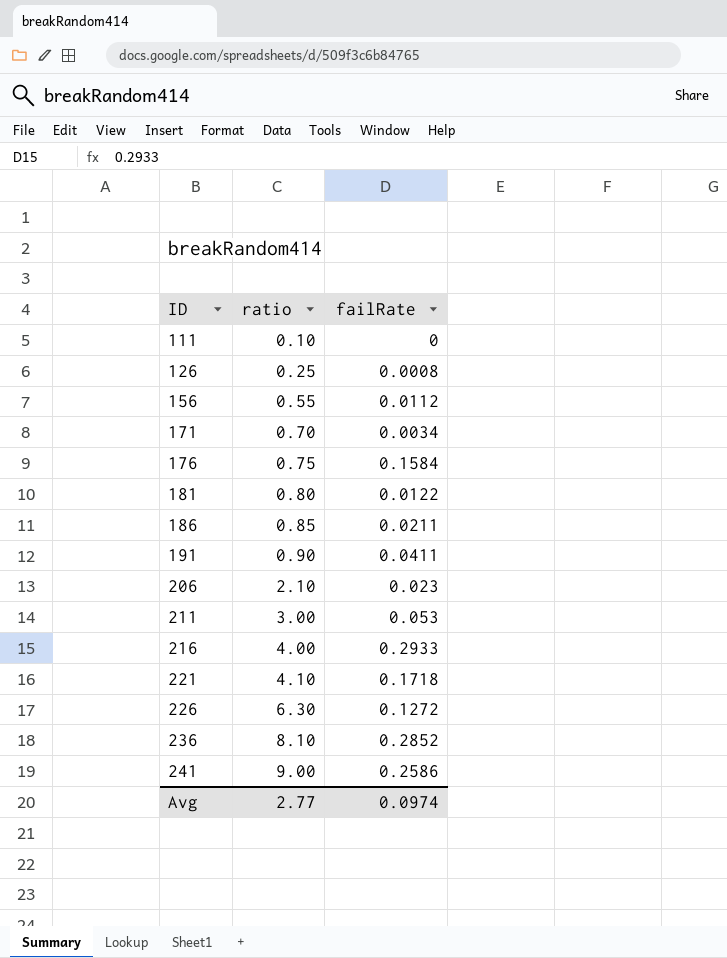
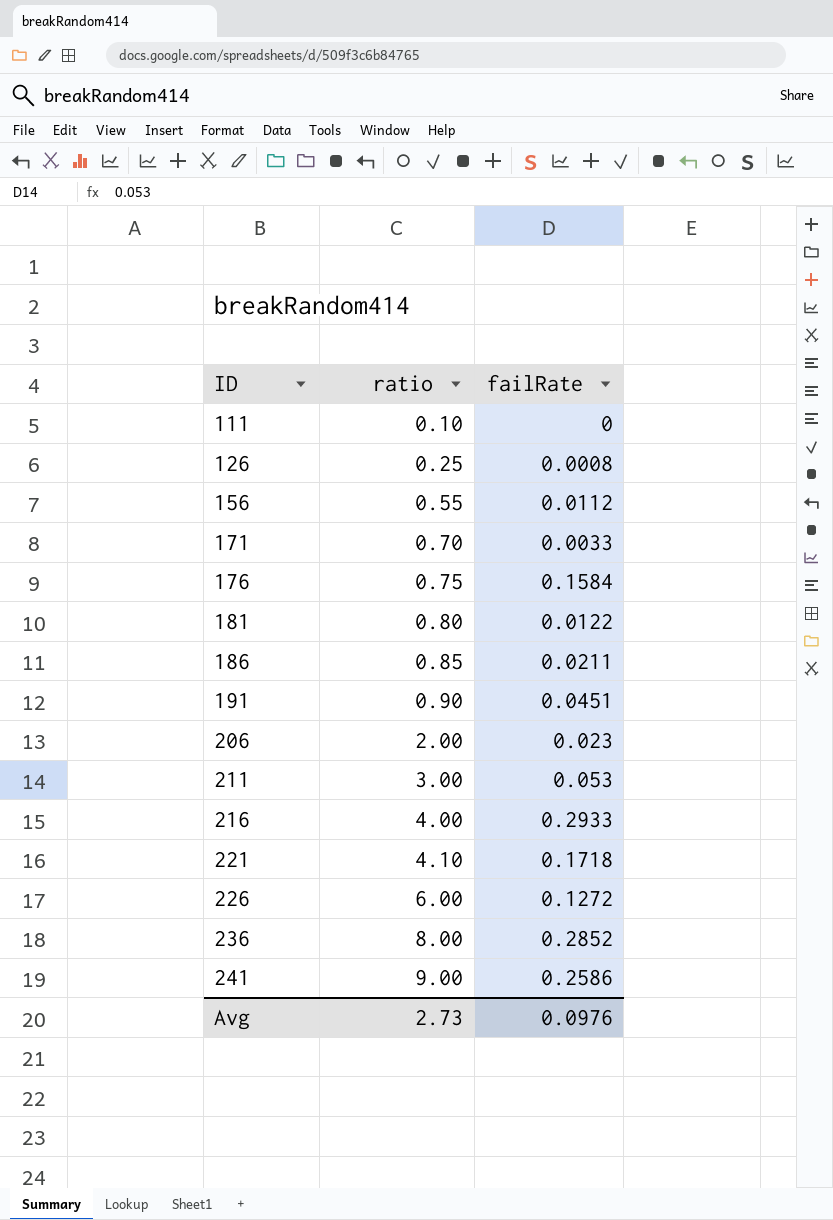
171 | failRate: 0.0034 -> 0.0033
191 | failRate: 0.0411 -> 0.0451
206 | ratio: 2.10 -> 2.00
226 | ratio: 6.30 -> 6.00
236 | ratio: 8.10 -> 8.00
Avg | ratio: 2.77 -> 2.73
Avg | failRate: 0.0974 -> 0.0976

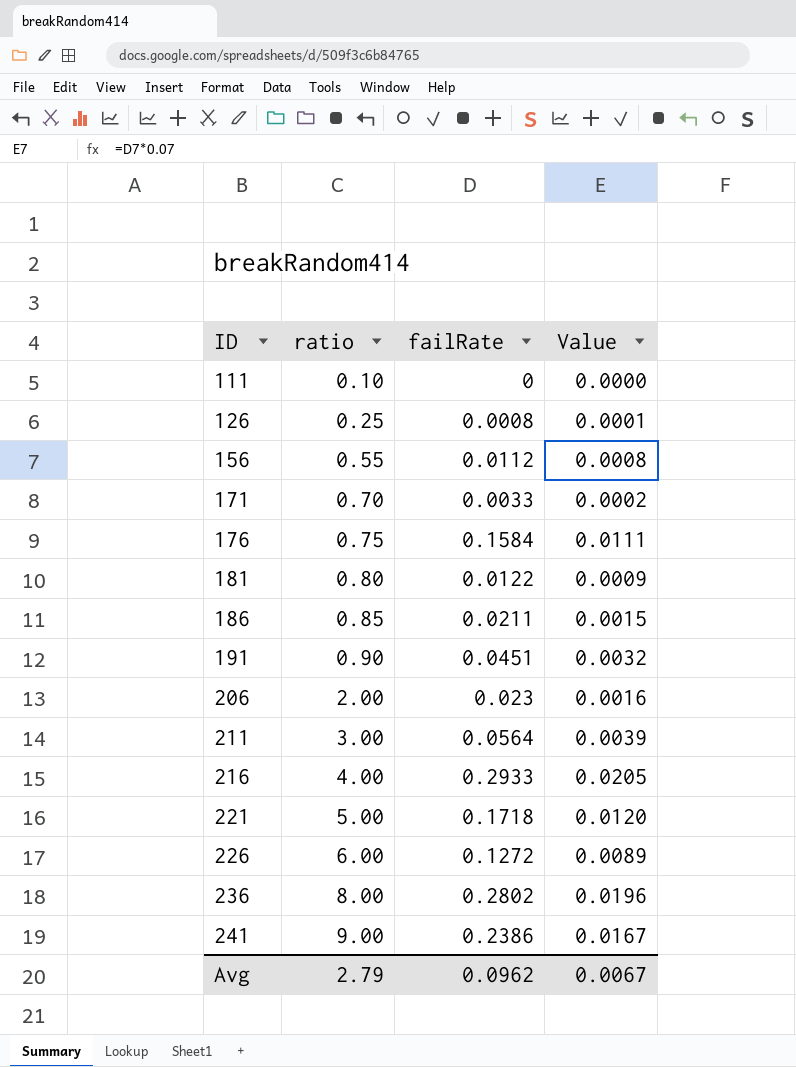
column Value | formula: none -> [failRate] * 0.07
211 | failRate: 0.053 -> 0.0564
221 | ratio: 4.10 -> 5.00
236 | failRate: 0.2852 -> 0.2802
241 | failRate: 0.2586 -> 0.2386
Avg | ratio: 2.73 -> 2.79
Avg | failRate: 0.0976 -> 0.0962

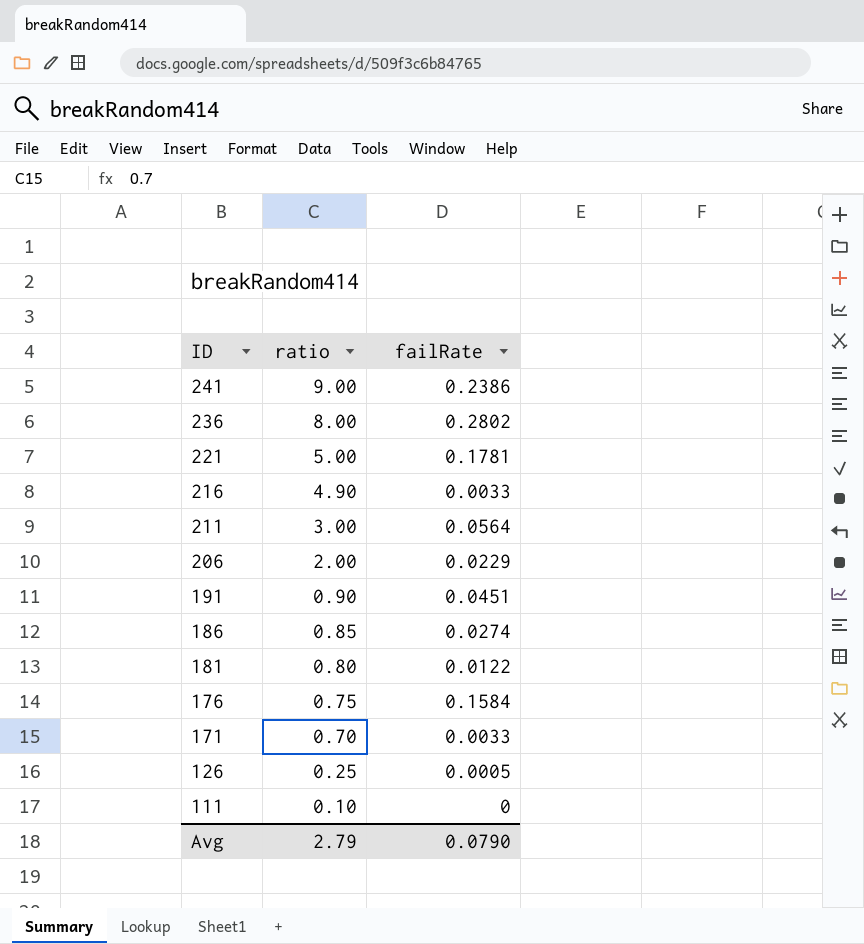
row order: ID ascending -> ID descending
column Value | formula: [failRate] * 0.07 -> none
row 156: 0.55 | 0.0112 | 0.0008 -> none
row 226: 6.00 | 0.1272 | 0.0089 -> none
221 | failRate: 0.1718 -> 0.1781
216 | ratio: 4.00 -> 4.90
216 | failRate: 0.2933 -> 0.0033
206 | failRate: 0.023 -> 0.0229
186 | failRate: 0.0211 -> 0.0274
126 | failRate: 0.0008 -> 0.0005
Avg | failRate: 0.0962 -> 0.0790

